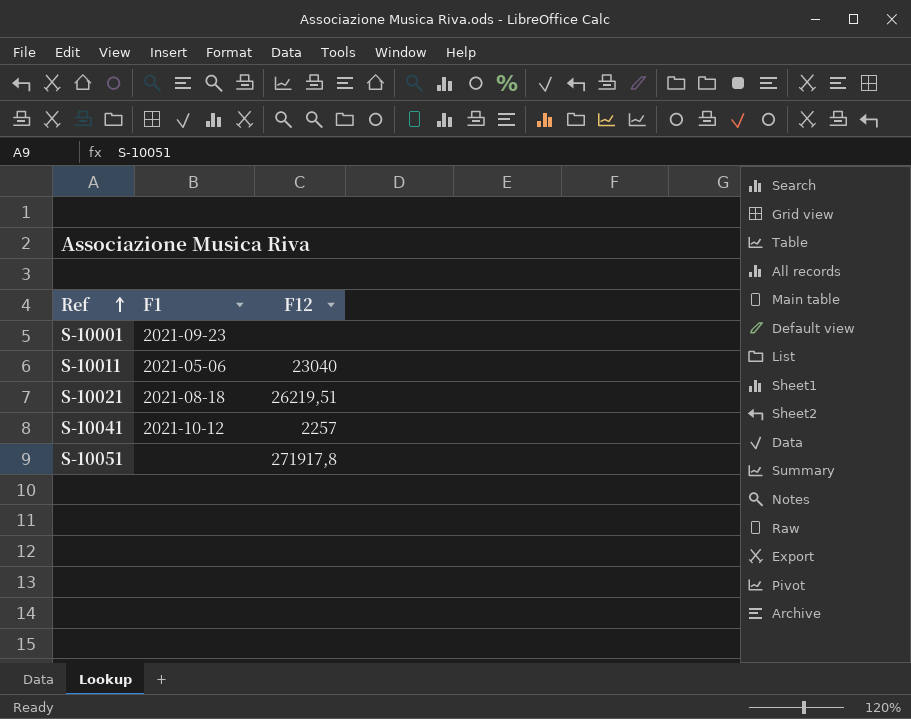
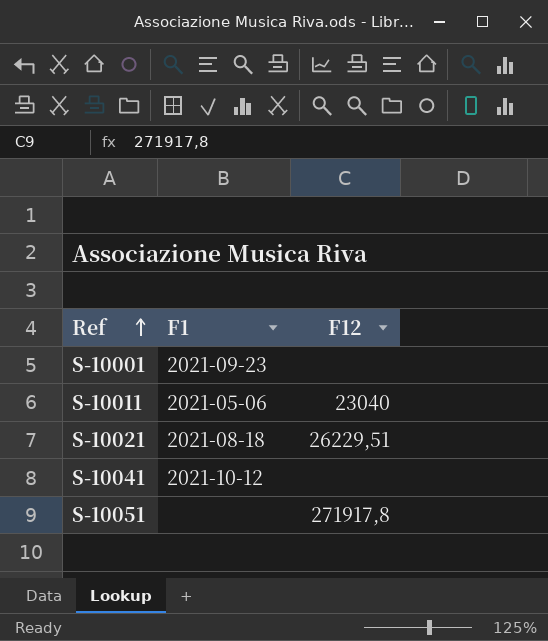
S-10021 | F12: 26219,51 -> 26229,51
S-10041 | F12: 2257 -> none

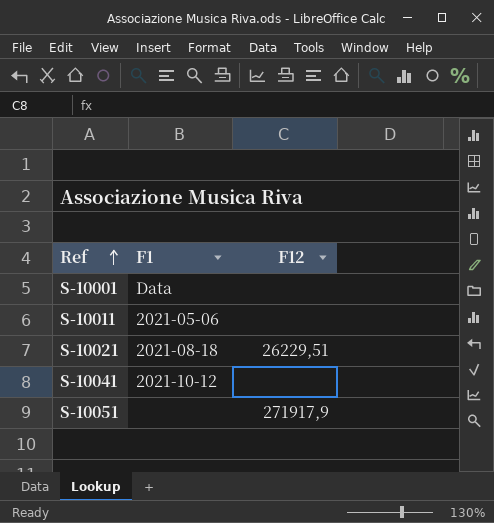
S-10001 | F1: 2021-09-23 -> Data
S-10011 | F12: 23040 -> none
S-10051 | F12: 271917,8 -> 271917,9

